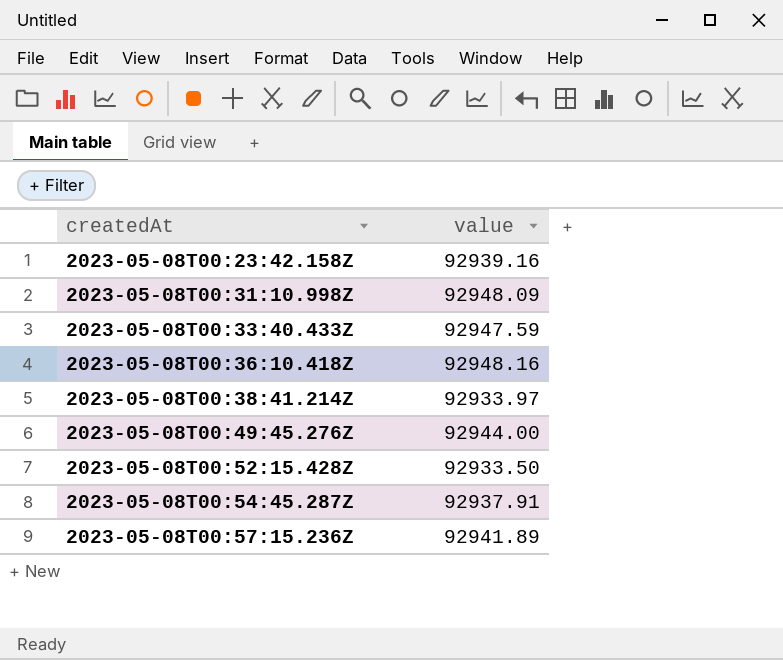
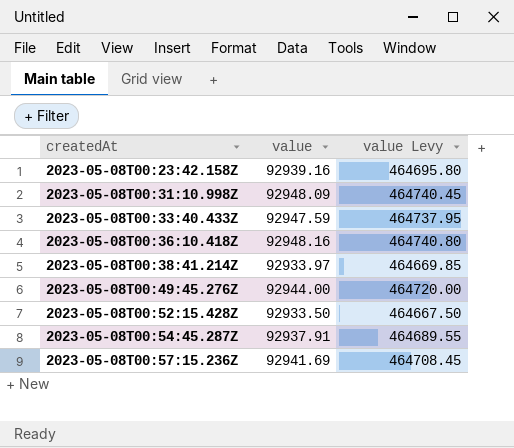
column value Levy | formula: none -> [value] * 5
2023-05-08T00:57:15.236Z | value: 92941.89 -> 92941.69

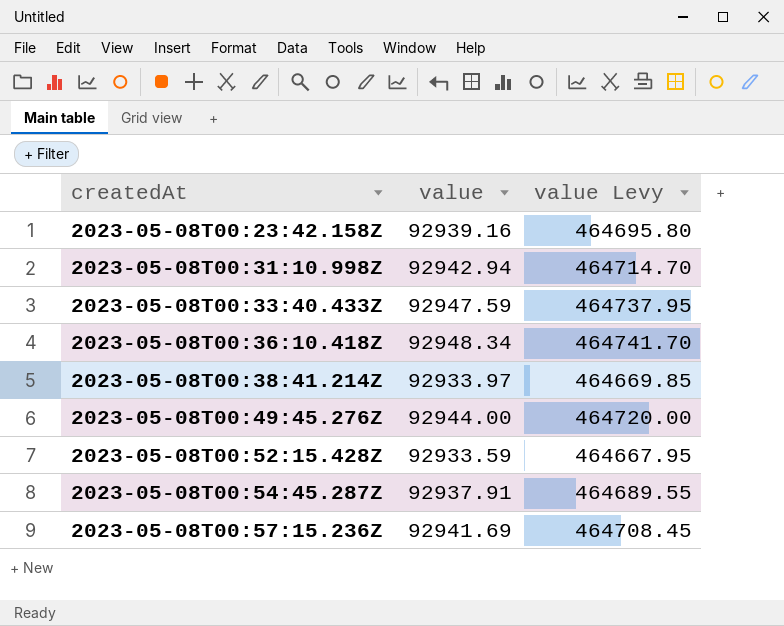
2023-05-08T00:31:10.998Z | value: 92948.09 -> 92942.94
2023-05-08T00:31:10.998Z | value Levy: 464740.45 -> 464714.70
2023-05-08T00:36:10.418Z | value: 92948.16 -> 92948.34
2023-05-08T00:36:10.418Z | value Levy: 464740.80 -> 464741.70
2023-05-08T00:52:15.428Z | value: 92933.50 -> 92933.59
2023-05-08T00:52:15.428Z | value Levy: 464667.50 -> 464667.95

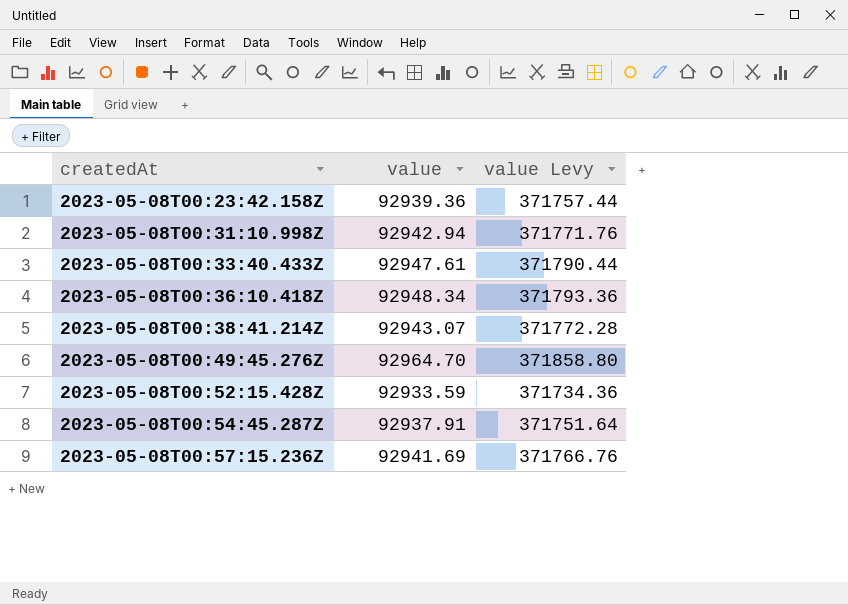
column value Levy | formula: [value] * 5 -> [value] * 4
2023-05-08T00:23:42.158Z | value: 92939.16 -> 92939.36
2023-05-08T00:33:40.433Z | value: 92947.59 -> 92947.61
2023-05-08T00:38:41.214Z | value: 92933.97 -> 92943.07
2023-05-08T00:49:45.276Z | value: 92944.00 -> 92964.70

